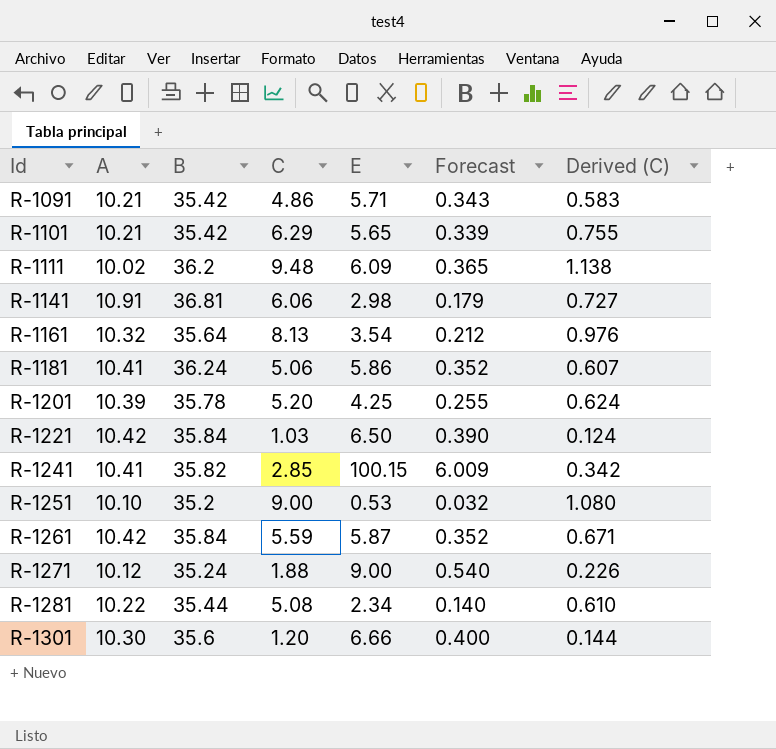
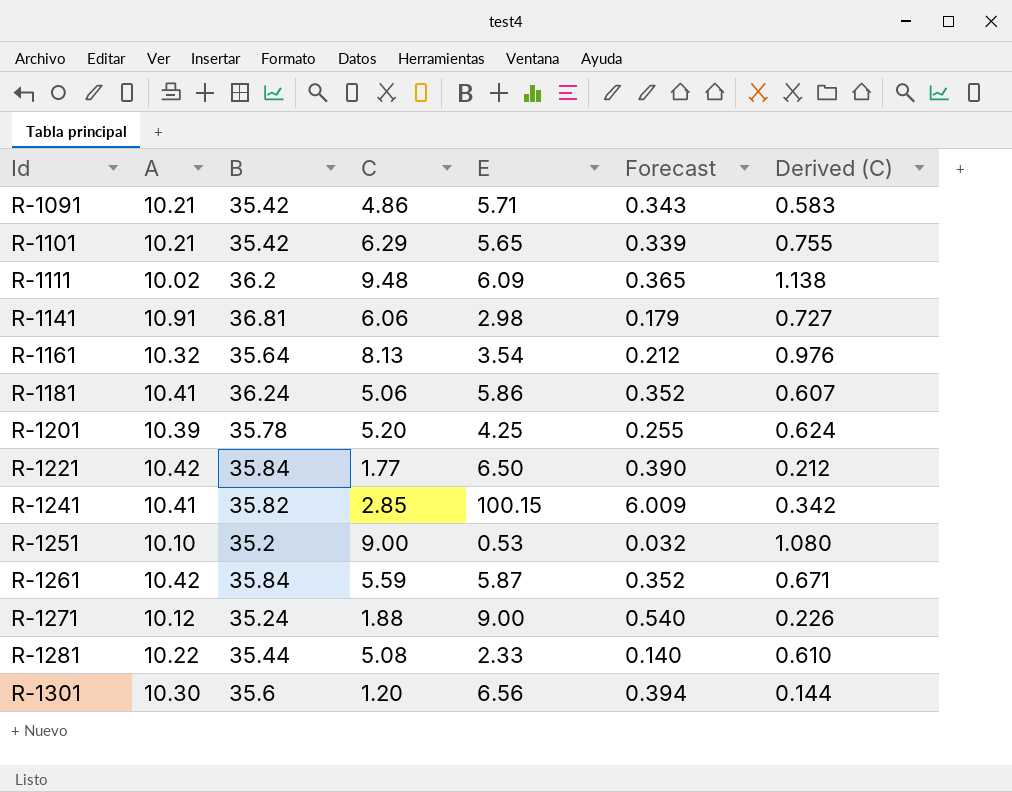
R-1221 | C: 1.03 -> 1.77
R-1221 | Derived (C): 0.124 -> 0.212
R-1281 | E: 2.34 -> 2.33
R-1301 | E: 6.66 -> 6.56
R-1301 | Forecast: 0.400 -> 0.394

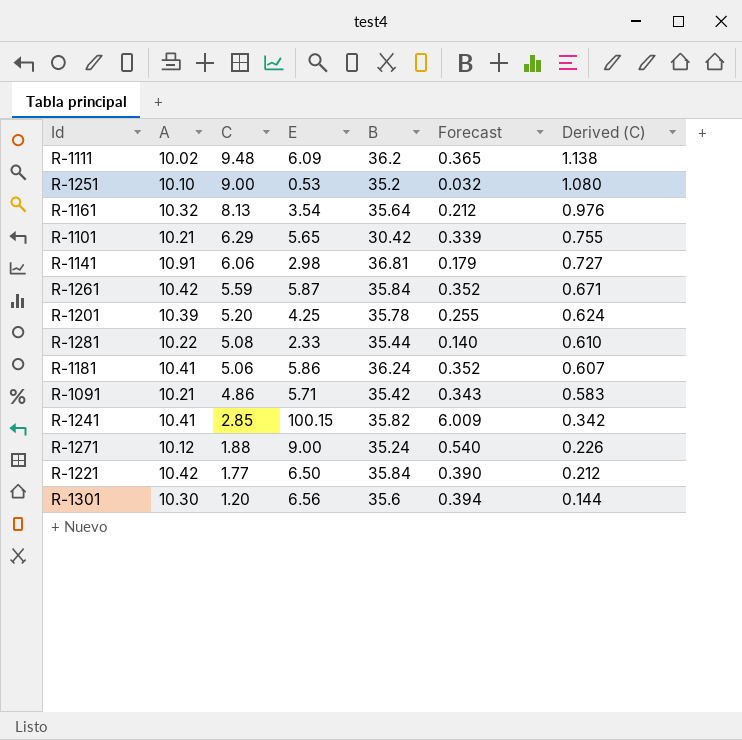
row order: Id ascending -> C descending
column B | position: 3 -> 5
R-1101 | B: 35.42 -> 30.42

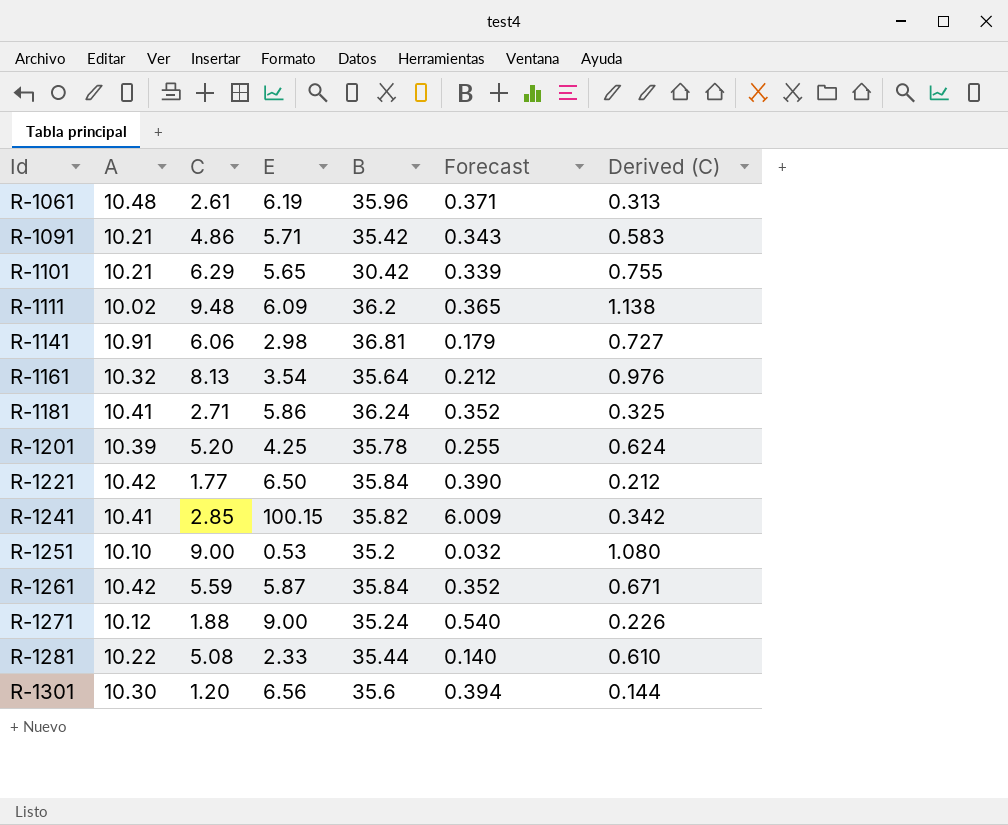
row order: C descending -> Id ascending
row R-1061: none -> 10.48 | 2.61 | 6.19 | 35.96 | 0.371 | 0.313
R-1181 | C: 5.06 -> 2.71
R-1181 | Derived (C): 0.607 -> 0.325

